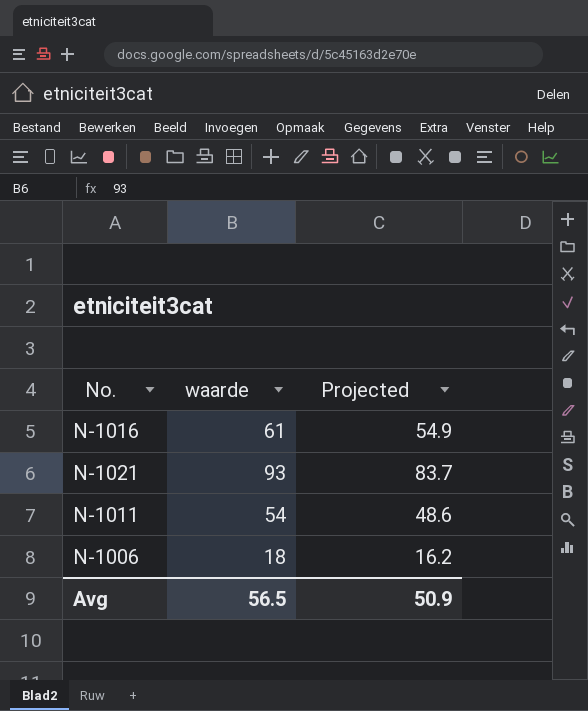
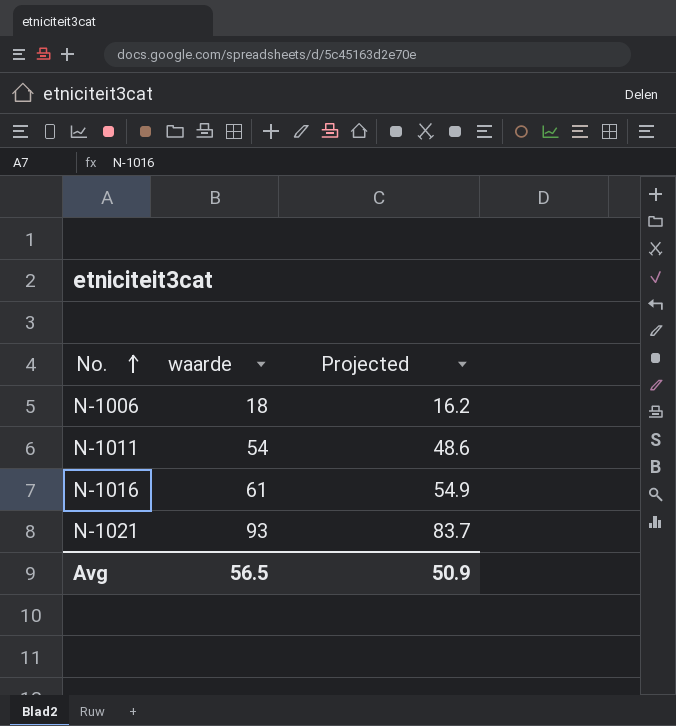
row order: none -> No. ascending

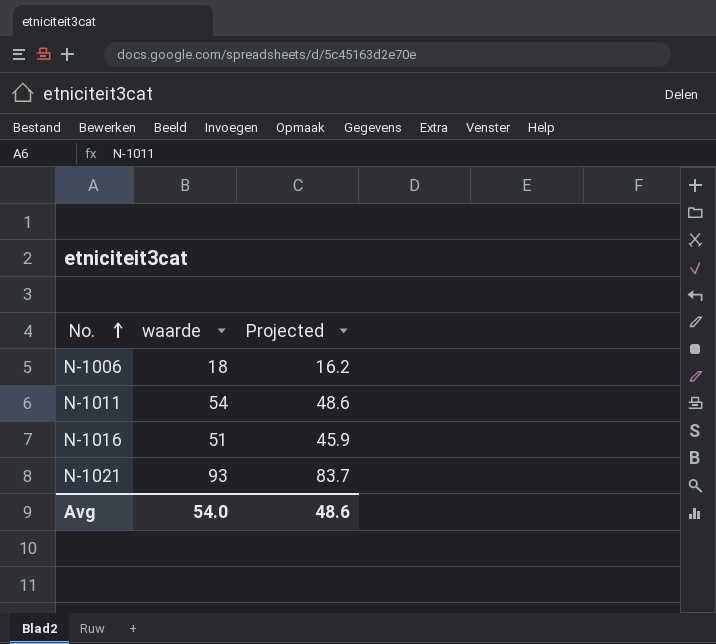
N-1016 | waarde: 61 -> 51
N-1016 | Projected: 54.9 -> 45.9
Avg | waarde: 56.5 -> 54.0
Avg | Projected: 50.9 -> 48.6

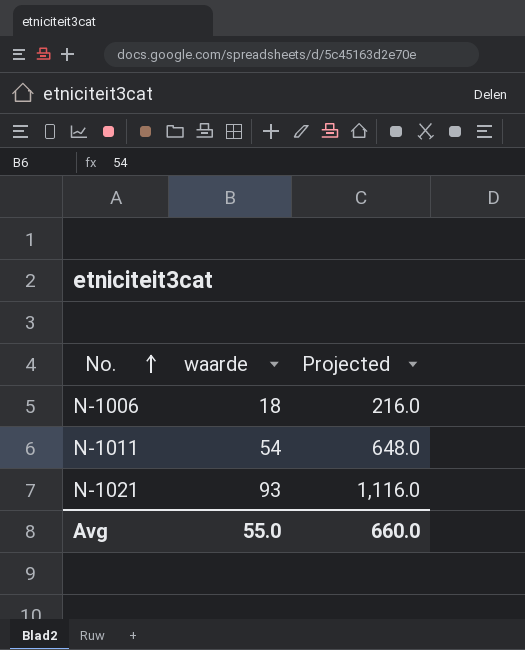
column Projected | formula: [waarde] * 0.9 -> [waarde] * 12
row N-1016: 51 | 45.9 -> none
Avg | waarde: 54.0 -> 55.0
Avg | Projected: 48.6 -> 660.0

